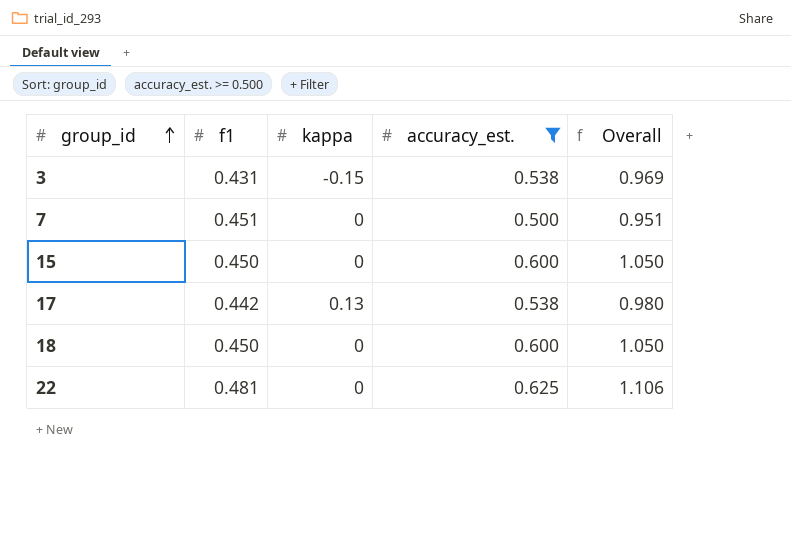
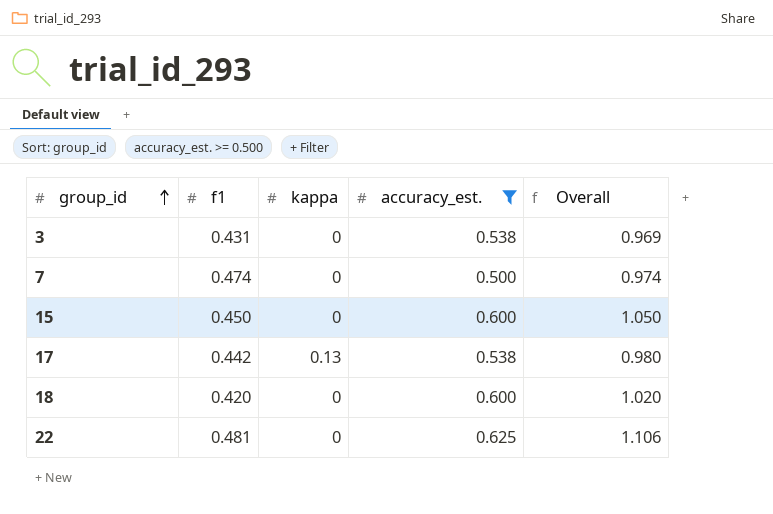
3 | kappa: -0.15 -> 0
7 | f1: 0.451 -> 0.474
7 | Overall: 0.951 -> 0.974
18 | f1: 0.450 -> 0.420
18 | Overall: 1.050 -> 1.020

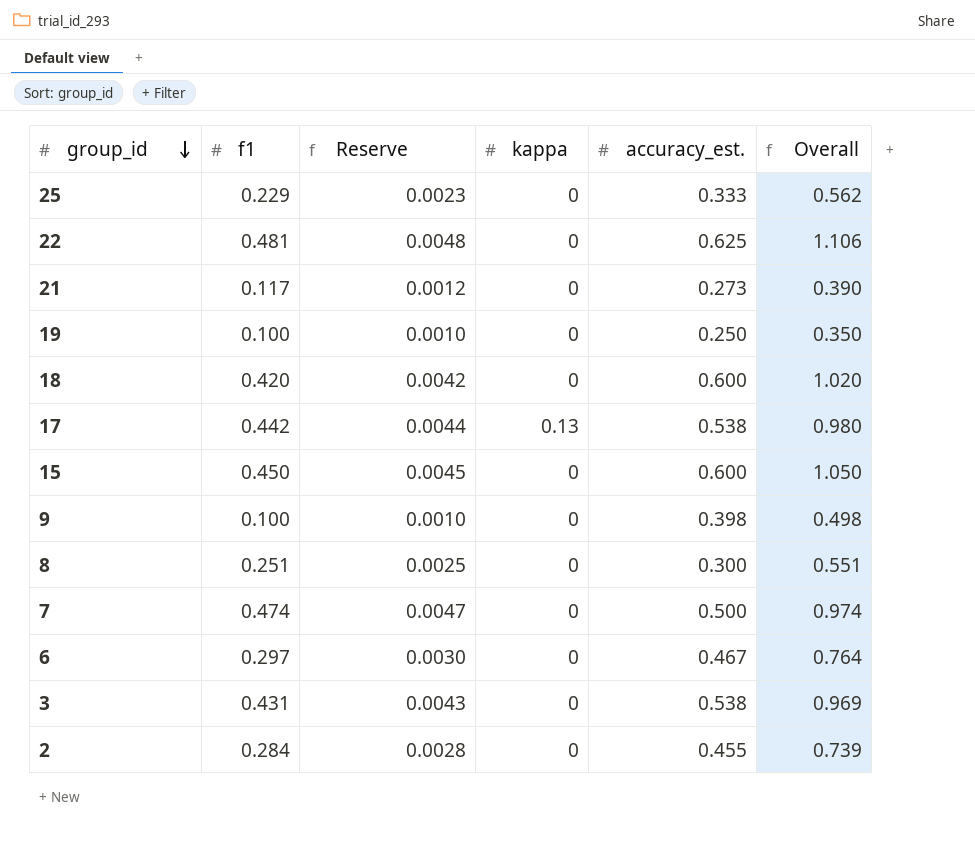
filter: accuracy_est. >= 0.500 -> none
row order: group_id ascending -> group_id descending
column Reserve | formula: none -> [f1] * 0.01

